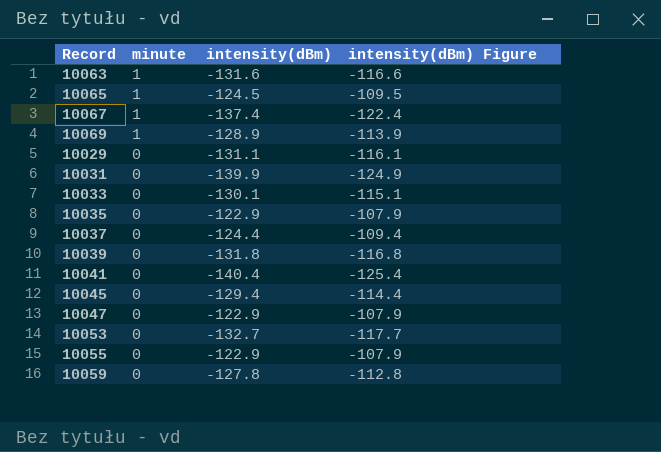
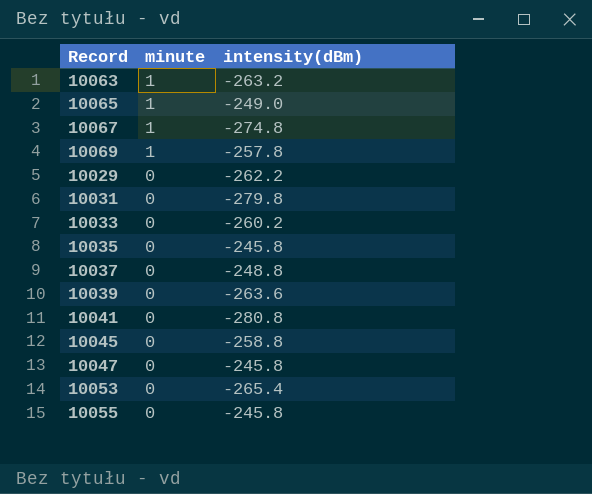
column intensity(dBm) Figure | formula: [intensity(dBm)] + 15 -> none
row 10059: 0 | -127.8 | -112.8 -> none
10063 | intensity(dBm): -131.6 -> -263.2
10065 | intensity(dBm): -124.5 -> -249.0
10067 | intensity(dBm): -137.4 -> -274.8
10069 | intensity(dBm): -128.9 -> -257.8
10029 | intensity(dBm): -131.1 -> -262.2
10031 | intensity(dBm): -139.9 -> -279.8
10033 | intensity(dBm): -130.1 -> -260.2
10035 | intensity(dBm): -122.9 -> -245.8
10037 | intensity(dBm): -124.4 -> -248.8
10039 | intensity(dBm): -131.8 -> -263.6
10041 | intensity(dBm): -140.4 -> -280.8
10045 | intensity(dBm): -129.4 -> -258.8
10047 | intensity(dBm): -122.9 -> -245.8
10053 | intensity(dBm): -132.7 -> -265.4
10055 | intensity(dBm): -122.9 -> -245.8

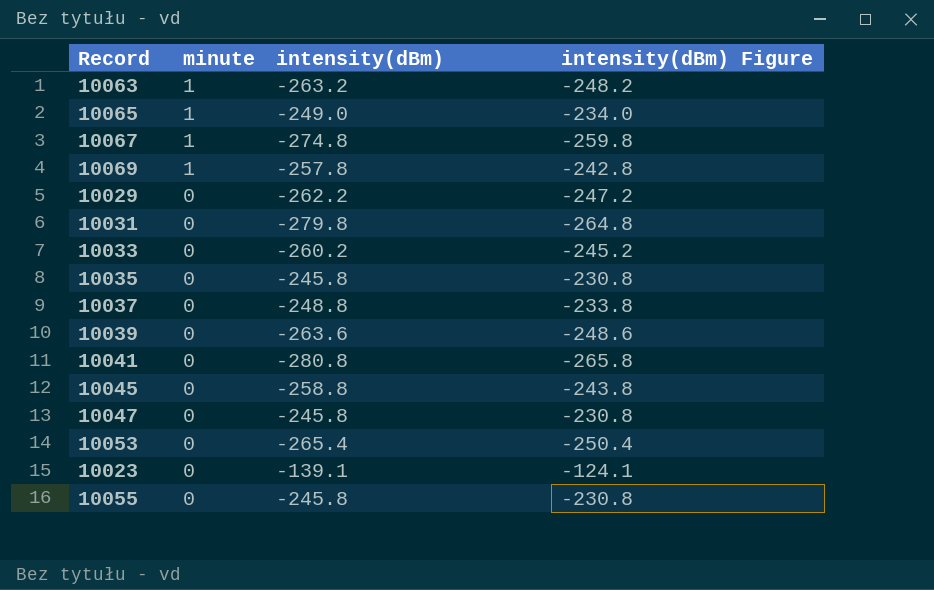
column intensity(dBm) Figure | formula: none -> [intensity(dBm)] + 15
row 10023: none -> 0 | -139.1 | -124.1

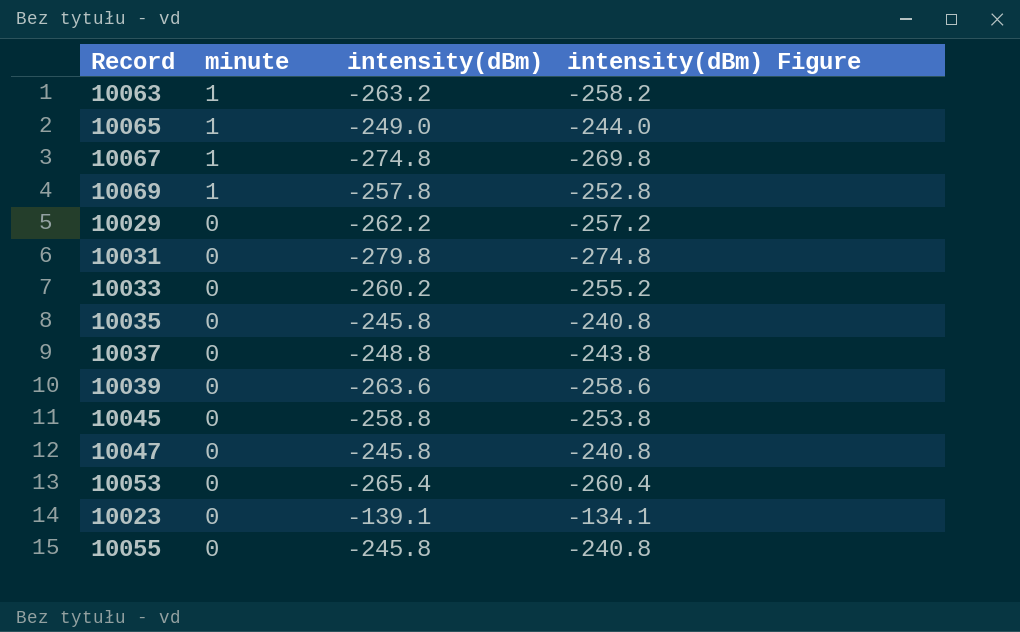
column intensity(dBm) Figure | formula: [intensity(dBm)] + 15 -> [intensity(dBm)] + 5
row 10041: 0 | -280.8 | -265.8 -> none

